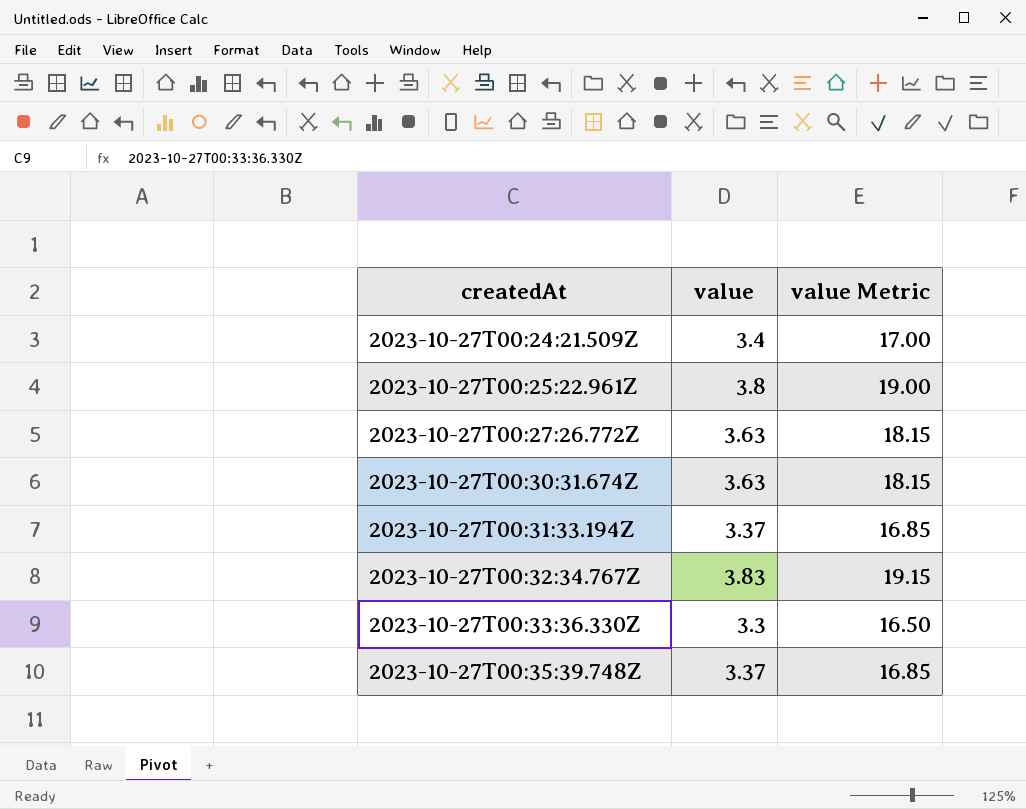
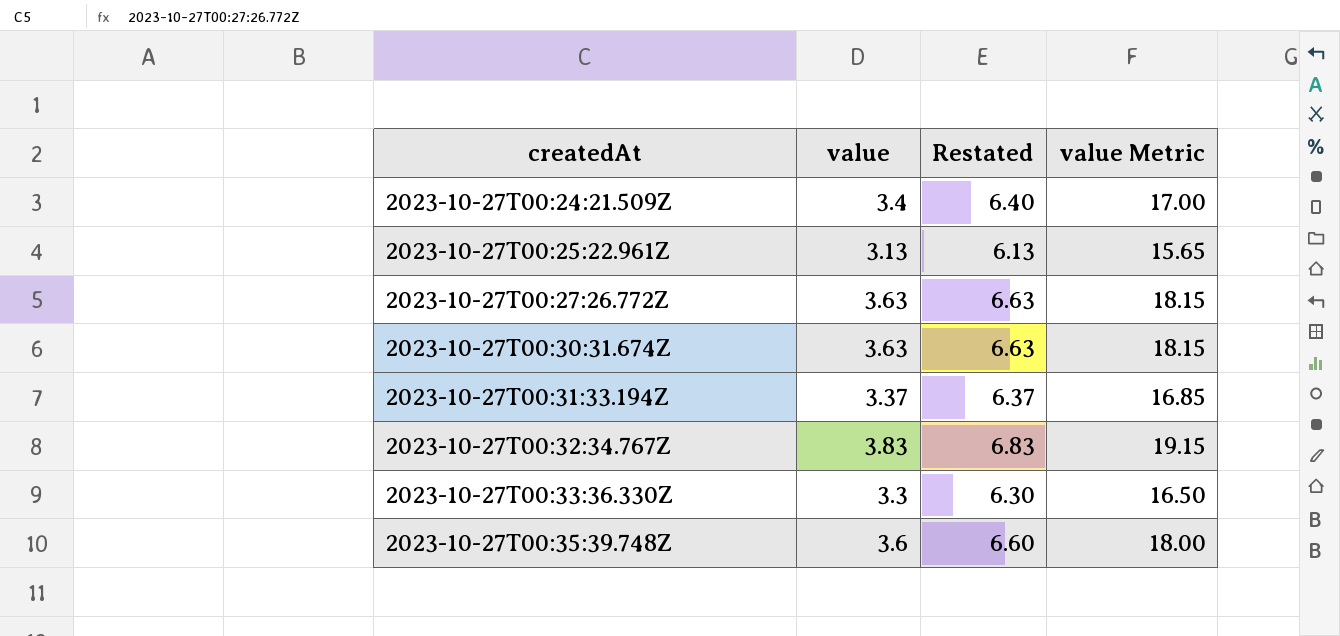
column Restated | formula: none -> [value] + 3
2023-10-27T00:25:22.961Z | value: 3.8 -> 3.13
2023-10-27T00:25:22.961Z | value Metric: 19.00 -> 15.65
2023-10-27T00:35:39.748Z | value: 3.37 -> 3.6
2023-10-27T00:35:39.748Z | value Metric: 16.85 -> 18.00

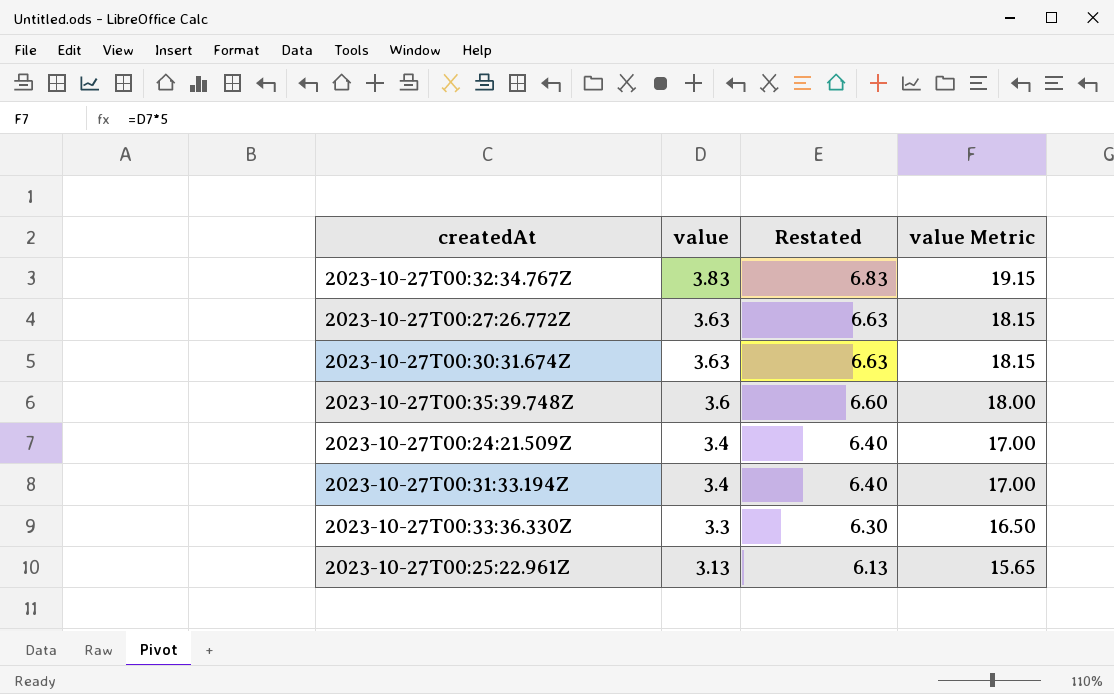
row order: createdAt ascending -> value descending
2023-10-27T00:31:33.194Z | value: 3.37 -> 3.4
2023-10-27T00:31:33.194Z | Restated: 6.37 -> 6.40
2023-10-27T00:31:33.194Z | value Metric: 16.85 -> 17.00

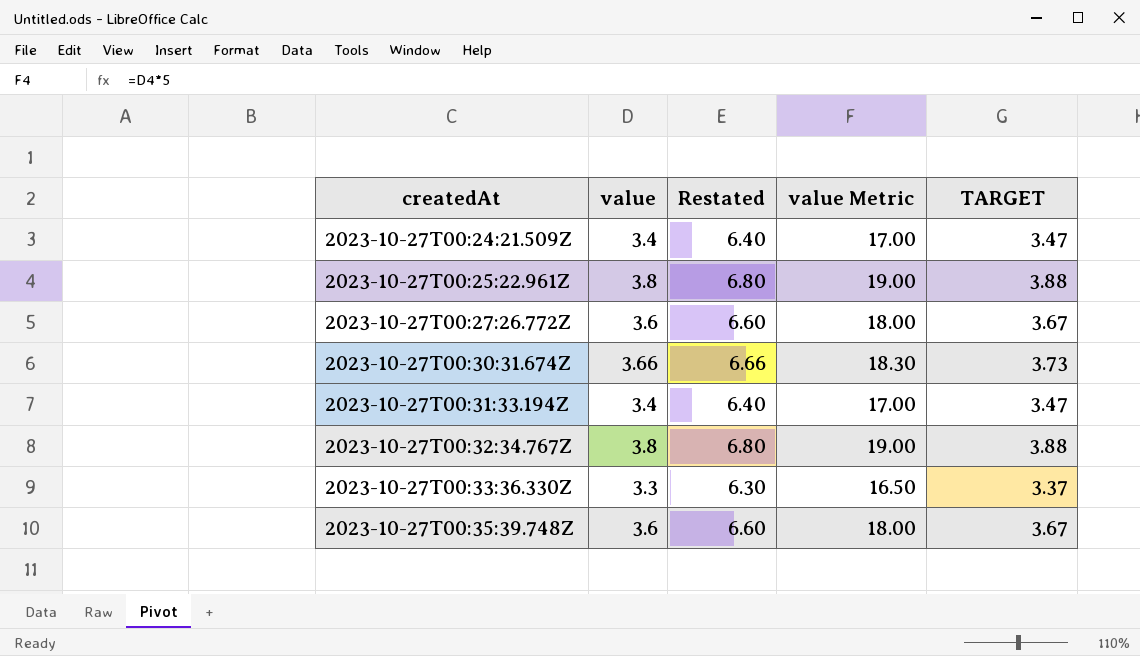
row order: value descending -> createdAt ascending
column TARGET | formula: none -> [value] * 1.02
2023-10-27T00:25:22.961Z | value: 3.13 -> 3.8
2023-10-27T00:25:22.961Z | Restated: 6.13 -> 6.80
2023-10-27T00:25:22.961Z | value Metric: 15.65 -> 19.00
2023-10-27T00:27:26.772Z | value: 3.63 -> 3.6
2023-10-27T00:27:26.772Z | Restated: 6.63 -> 6.60
2023-10-27T00:27:26.772Z | value Metric: 18.15 -> 18.00
2023-10-27T00:30:31.674Z | value: 3.63 -> 3.66
2023-10-27T00:30:31.674Z | Restated: 6.63 -> 6.66
2023-10-27T00:30:31.674Z | value Metric: 18.15 -> 18.30
2023-10-27T00:32:34.767Z | value: 3.83 -> 3.8
2023-10-27T00:32:34.767Z | Restated: 6.83 -> 6.80
2023-10-27T00:32:34.767Z | value Metric: 19.15 -> 19.00

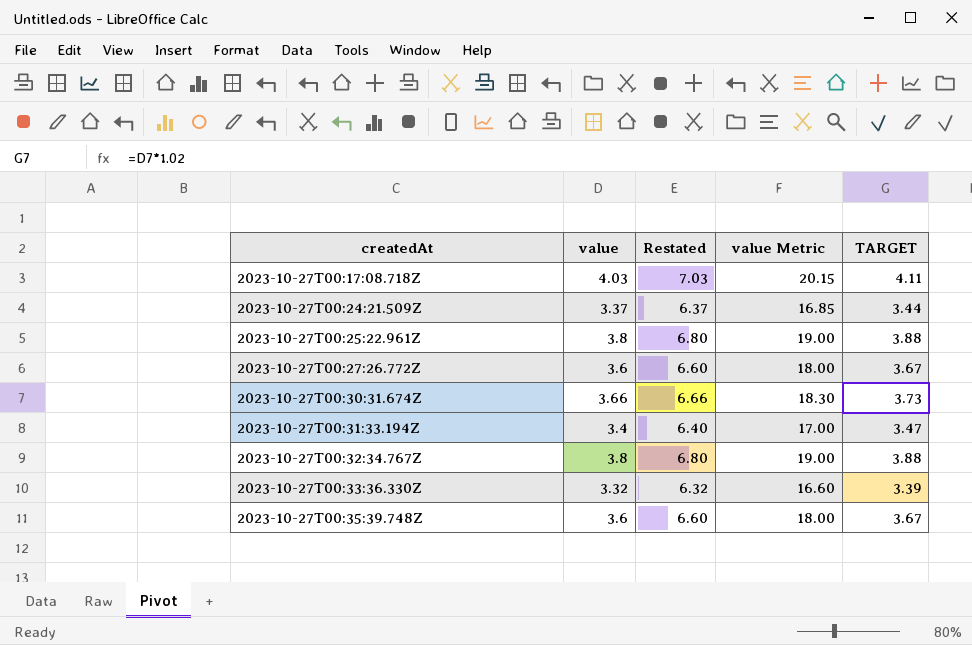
row 2023-10-27T00:17:08.718Z: none -> 4.03 | 7.03 | 20.15 | 4.11
2023-10-27T00:24:21.509Z | value: 3.4 -> 3.37
2023-10-27T00:24:21.509Z | Restated: 6.40 -> 6.37
2023-10-27T00:24:21.509Z | value Metric: 17.00 -> 16.85
2023-10-27T00:24:21.509Z | TARGET: 3.47 -> 3.44
2023-10-27T00:33:36.330Z | value: 3.3 -> 3.32
2023-10-27T00:33:36.330Z | Restated: 6.30 -> 6.32
2023-10-27T00:33:36.330Z | value Metric: 16.50 -> 16.60
2023-10-27T00:33:36.330Z | TARGET: 3.37 -> 3.39

